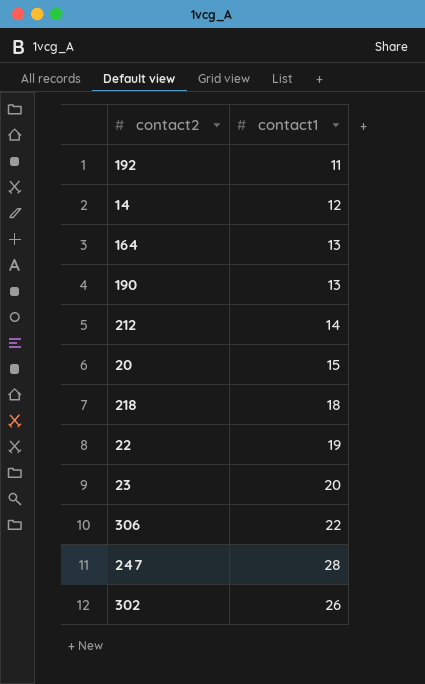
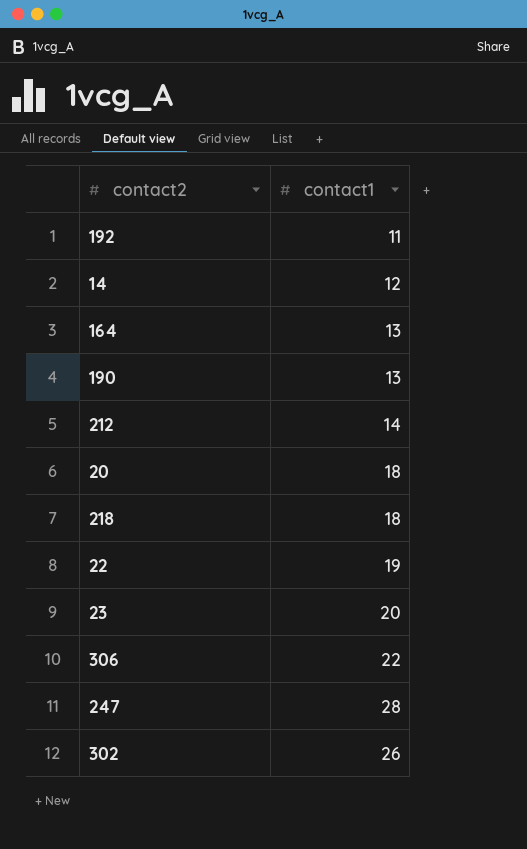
20 | contact1: 15 -> 18

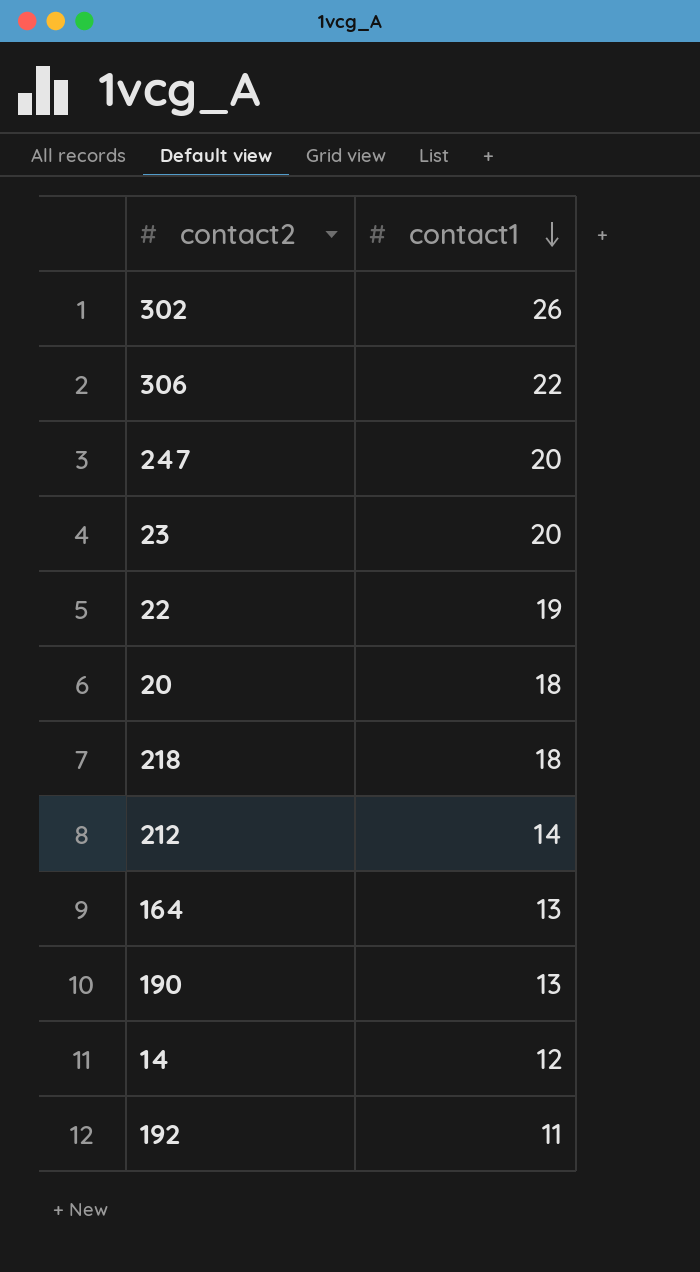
row order: none -> contact1 descending
247 | contact1: 28 -> 20

